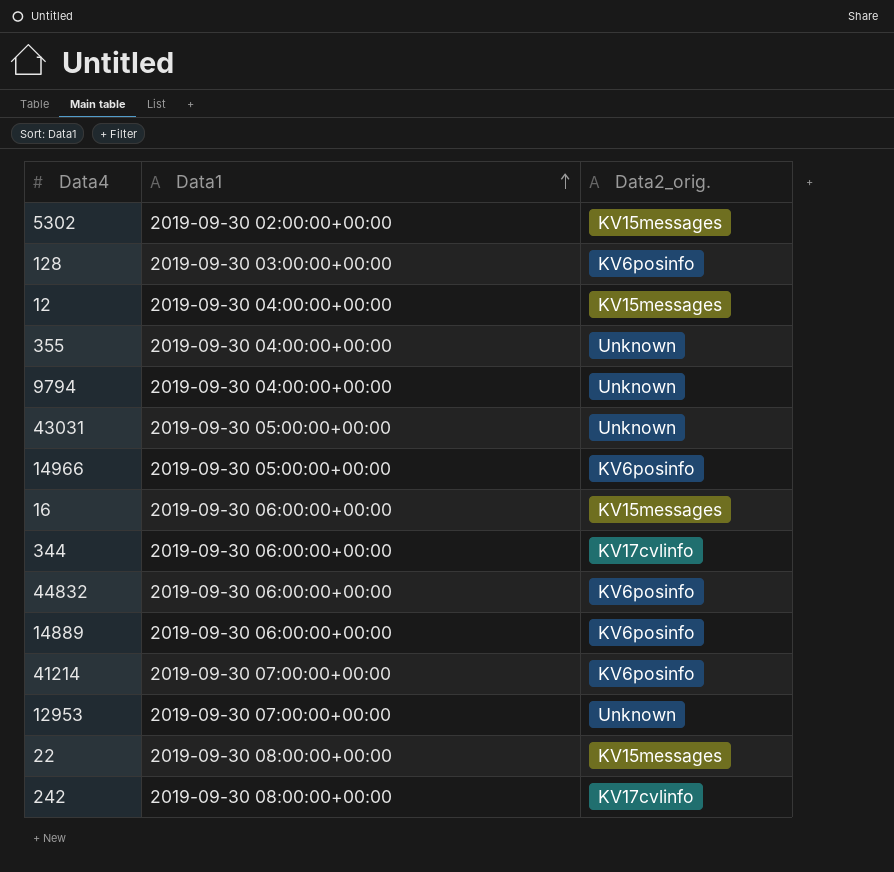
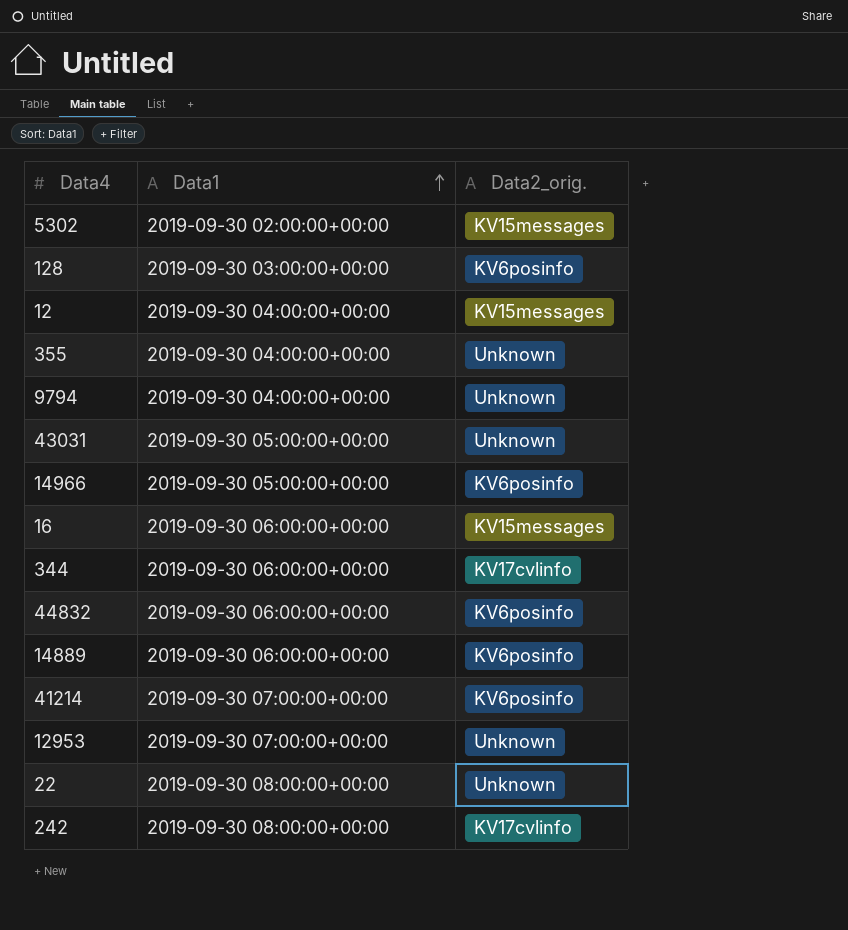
22 | Data2_orig.: KV15messages -> Unknown

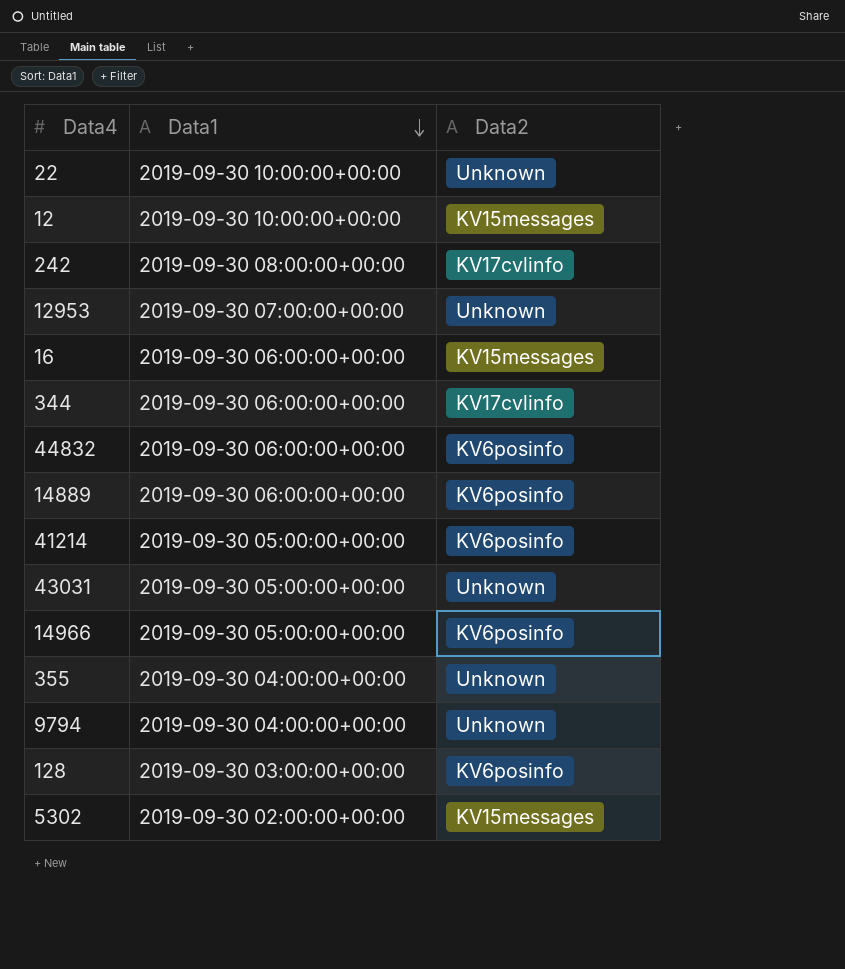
row order: Data1 ascending -> Data1 descending
column name: Data2_orig. -> Data2
22 | Data1: 2019-09-30 08:00:00+00:00 -> 2019-09-30 10:00:00+00:00
12 | Data1: 2019-09-30 04:00:00+00:00 -> 2019-09-30 10:00:00+00:00
41214 | Data1: 2019-09-30 07:00:00+00:00 -> 2019-09-30 05:00:00+00:00

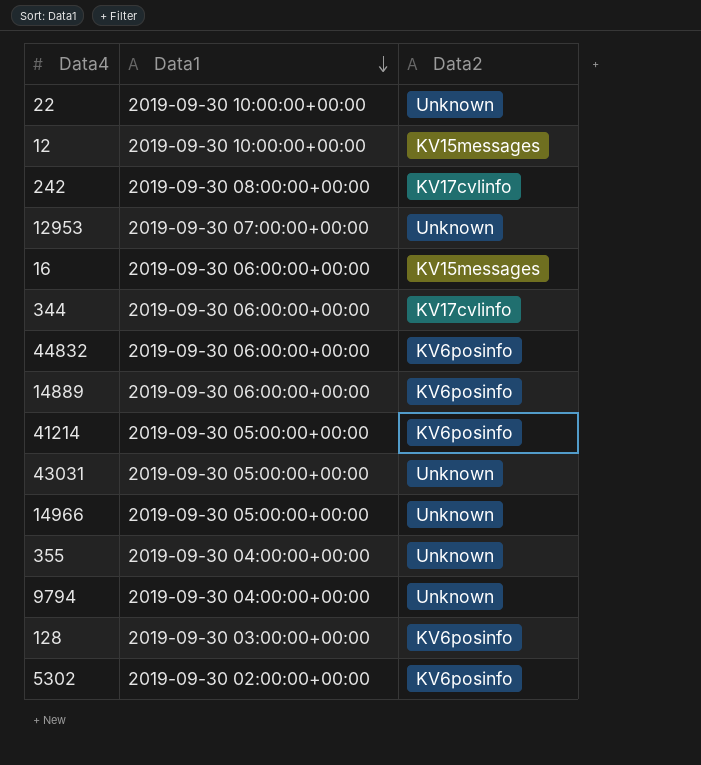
14966 | Data2: KV6posinfo -> Unknown
5302 | Data2: KV15messages -> KV6posinfo

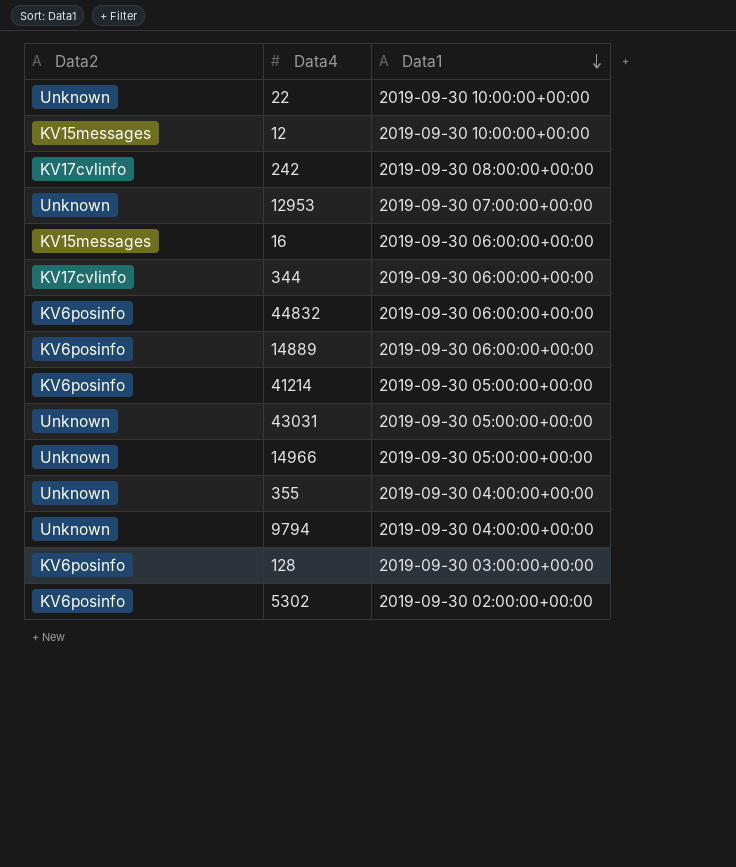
column Data2 | position: 3 -> 1

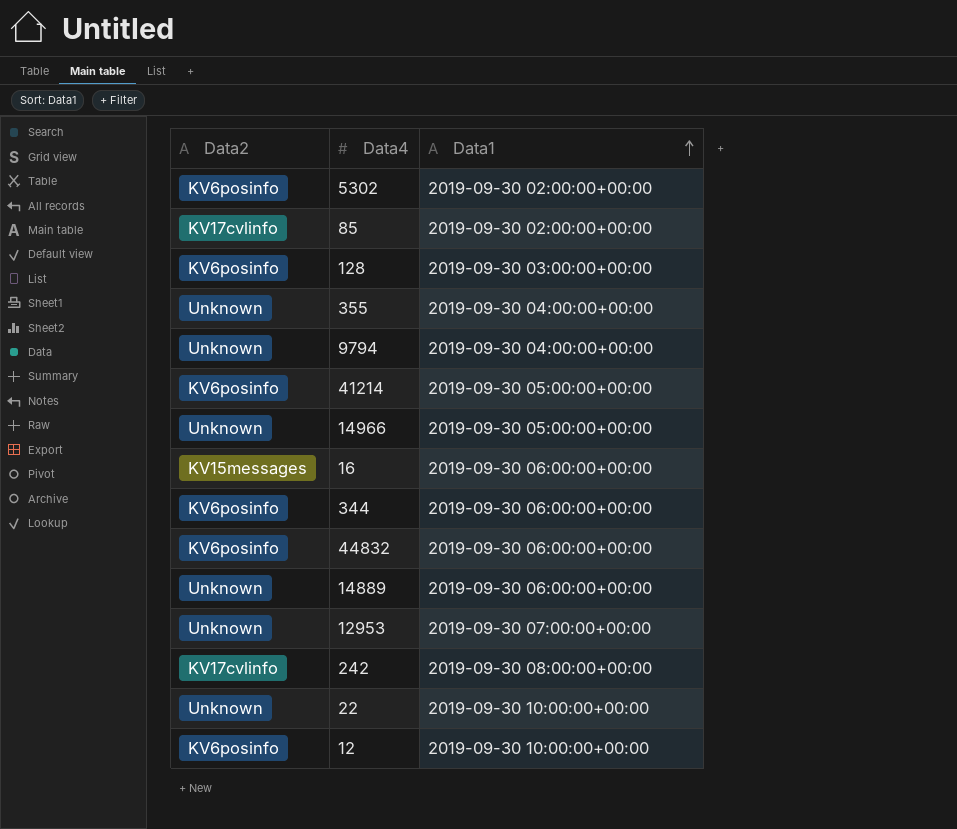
row order: Data1 descending -> Data1 ascending
row 43031: Unknown | 2019-09-30 05:00:00+00:00 -> none
row 85: none -> KV17cvlinfo | 2019-09-30 02:00:00+00:00
344 | Data2: KV17cvlinfo -> KV6posinfo
14889 | Data2: KV6posinfo -> Unknown
12 | Data2: KV15messages -> KV6posinfo

